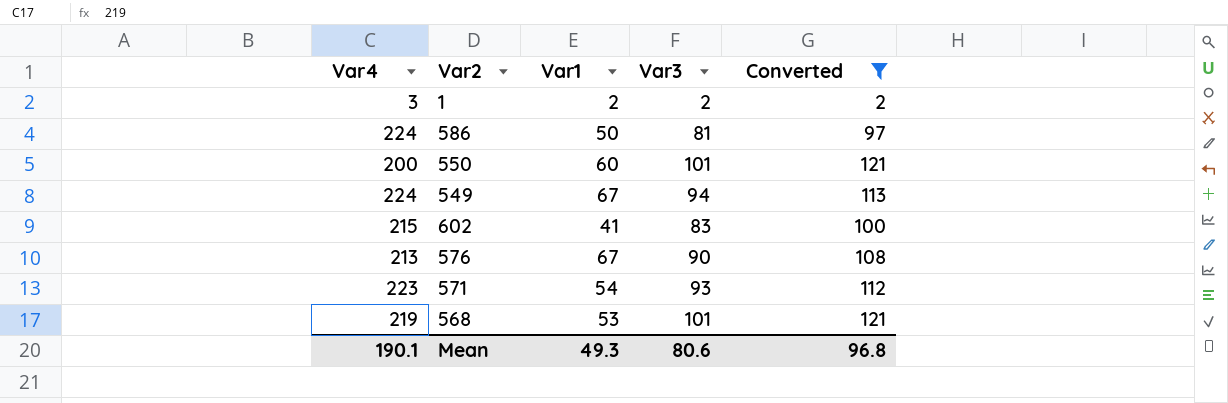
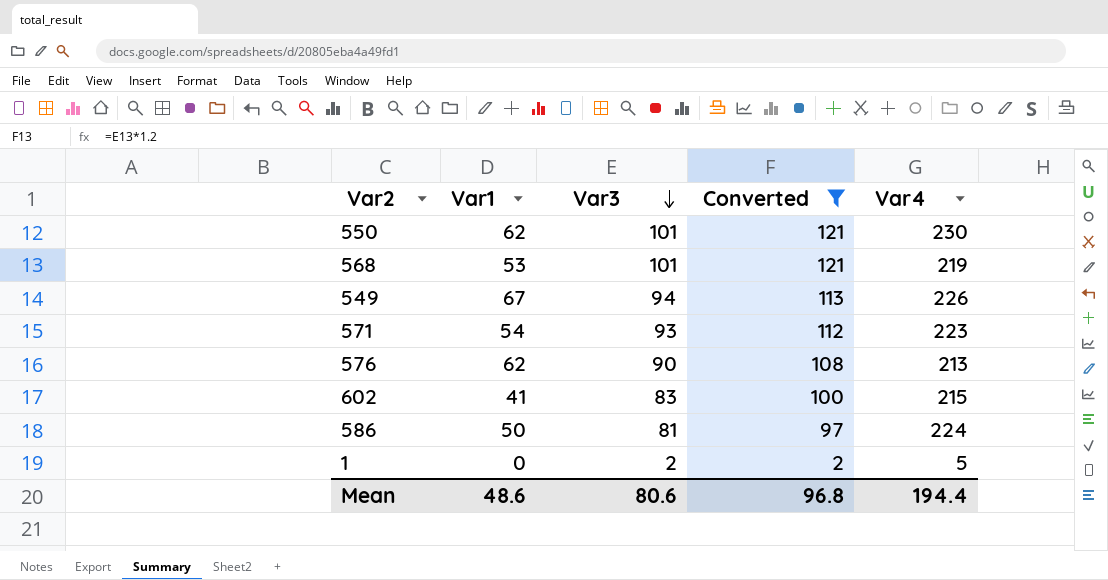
row order: none -> Var3 descending
column Var4 | position: 1 -> 5
550 | Var1: 60 -> 62
550 | Var4: 200 -> 230
549 | Var4: 224 -> 226
576 | Var1: 67 -> 62
1 | Var1: 2 -> 0
1 | Var4: 3 -> 5
Mean | Var1: 49.3 -> 48.6
Mean | Var4: 190.1 -> 194.4

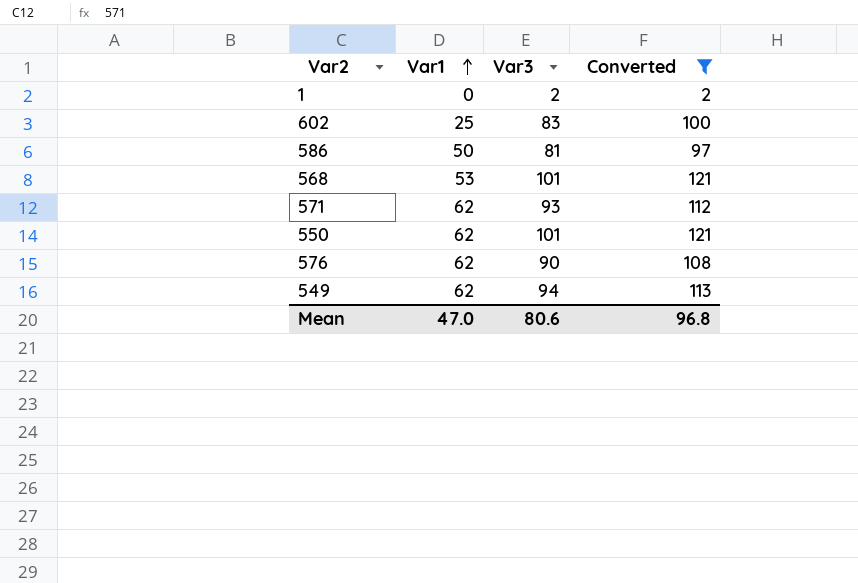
row order: Var3 descending -> Var1 ascending
column Var4 | position: 5 -> none
602 | Var1: 41 -> 25
571 | Var1: 54 -> 62
549 | Var1: 67 -> 62
Mean | Var1: 48.6 -> 47.0

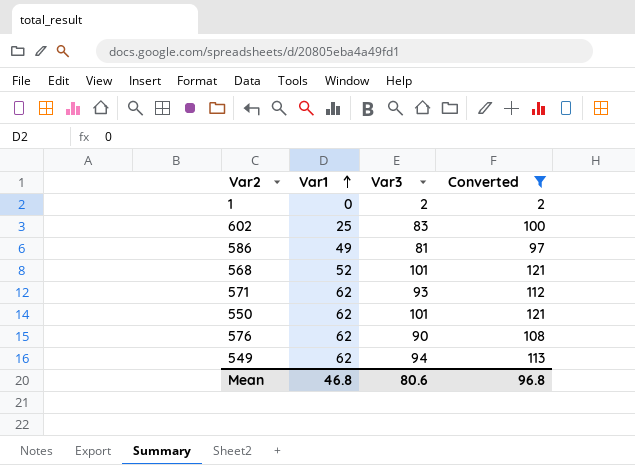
586 | Var1: 50 -> 49
568 | Var1: 53 -> 52
Mean | Var1: 47.0 -> 46.8

